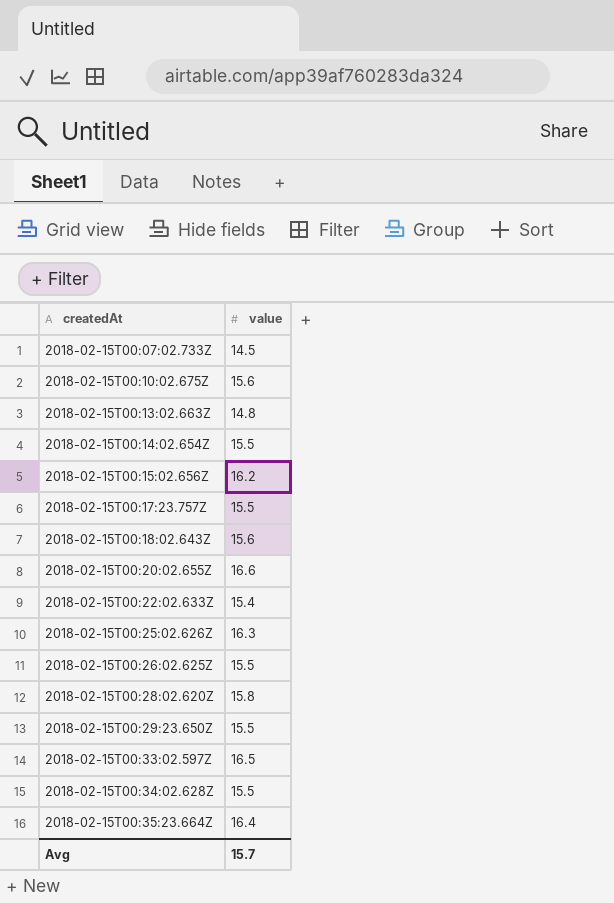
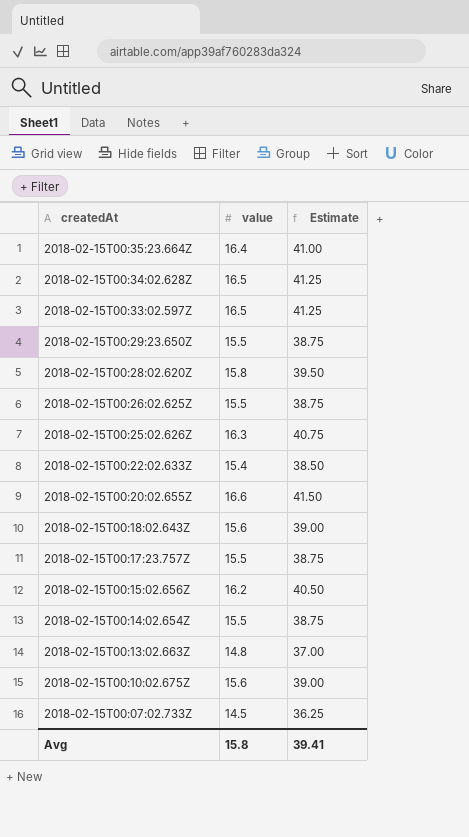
row order: createdAt ascending -> createdAt descending
column Estimate | formula: none -> [value] * 2.5
2018-02-15T00:34:02.628Z | value: 15.5 -> 16.5
Avg | value: 15.7 -> 15.8

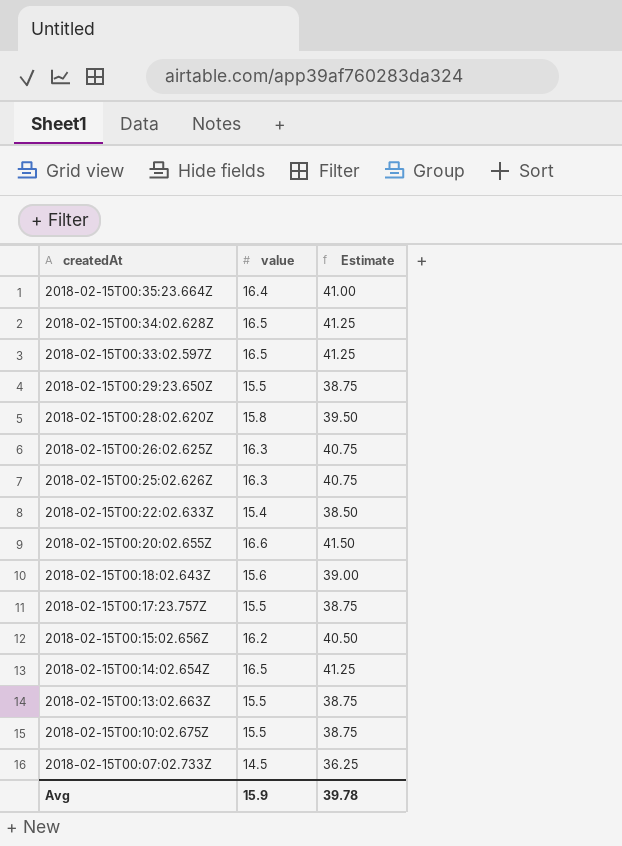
2018-02-15T00:26:02.625Z | value: 15.5 -> 16.3
2018-02-15T00:26:02.625Z | Estimate: 38.75 -> 40.75
2018-02-15T00:14:02.654Z | value: 15.5 -> 16.5
2018-02-15T00:14:02.654Z | Estimate: 38.75 -> 41.25
2018-02-15T00:13:02.663Z | value: 14.8 -> 15.5
2018-02-15T00:13:02.663Z | Estimate: 37.00 -> 38.75
2018-02-15T00:10:02.675Z | value: 15.6 -> 15.5
2018-02-15T00:10:02.675Z | Estimate: 39.00 -> 38.75
Avg | value: 15.8 -> 15.9
Avg | Estimate: 39.41 -> 39.78

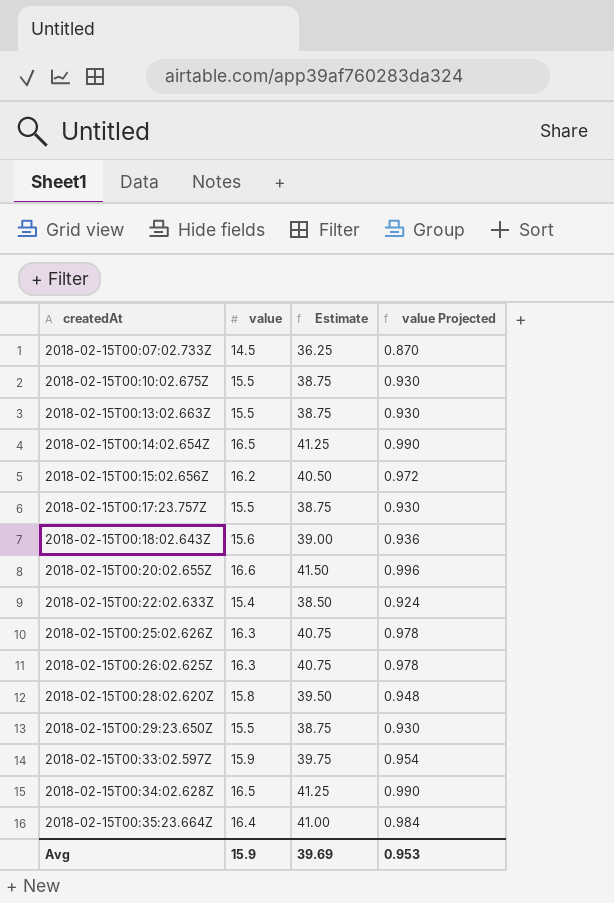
row order: createdAt descending -> createdAt ascending
column value Projected | formula: none -> [value] * 0.06
2018-02-15T00:33:02.597Z | value: 16.5 -> 15.9
2018-02-15T00:33:02.597Z | Estimate: 41.25 -> 39.75
Avg | Estimate: 39.78 -> 39.69

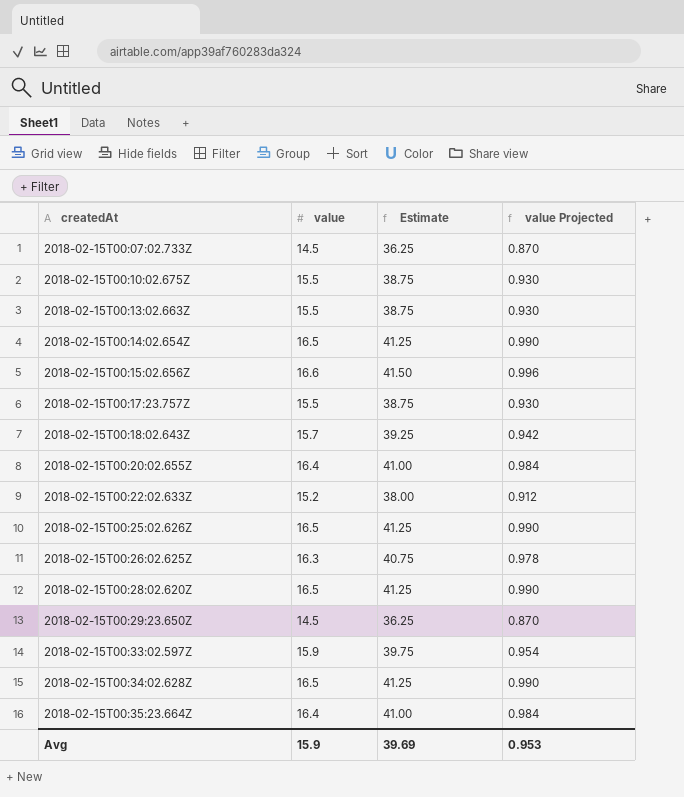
2018-02-15T00:15:02.656Z | value: 16.2 -> 16.6
2018-02-15T00:15:02.656Z | Estimate: 40.50 -> 41.50
2018-02-15T00:15:02.656Z | value Projected: 0.972 -> 0.996
2018-02-15T00:18:02.643Z | value: 15.6 -> 15.7
2018-02-15T00:18:02.643Z | Estimate: 39.00 -> 39.25
2018-02-15T00:18:02.643Z | value Projected: 0.936 -> 0.942
2018-02-15T00:20:02.655Z | value: 16.6 -> 16.4
2018-02-15T00:20:02.655Z | Estimate: 41.50 -> 41.00
2018-02-15T00:20:02.655Z | value Projected: 0.996 -> 0.984
2018-02-15T00:22:02.633Z | value: 15.4 -> 15.2
2018-02-15T00:22:02.633Z | Estimate: 38.50 -> 38.00
2018-02-15T00:22:02.633Z | value Projected: 0.924 -> 0.912
2018-02-15T00:25:02.626Z | value: 16.3 -> 16.5
2018-02-15T00:25:02.626Z | Estimate: 40.75 -> 41.25
2018-02-15T00:25:02.626Z | value Projected: 0.978 -> 0.990
2018-02-15T00:28:02.620Z | value: 15.8 -> 16.5
2018-02-15T00:28:02.620Z | Estimate: 39.50 -> 41.25
2018-02-15T00:28:02.620Z | value Projected: 0.948 -> 0.990
2018-02-15T00:29:23.650Z | value: 15.5 -> 14.5
2018-02-15T00:29:23.650Z | Estimate: 38.75 -> 36.25
2018-02-15T00:29:23.650Z | value Projected: 0.930 -> 0.870

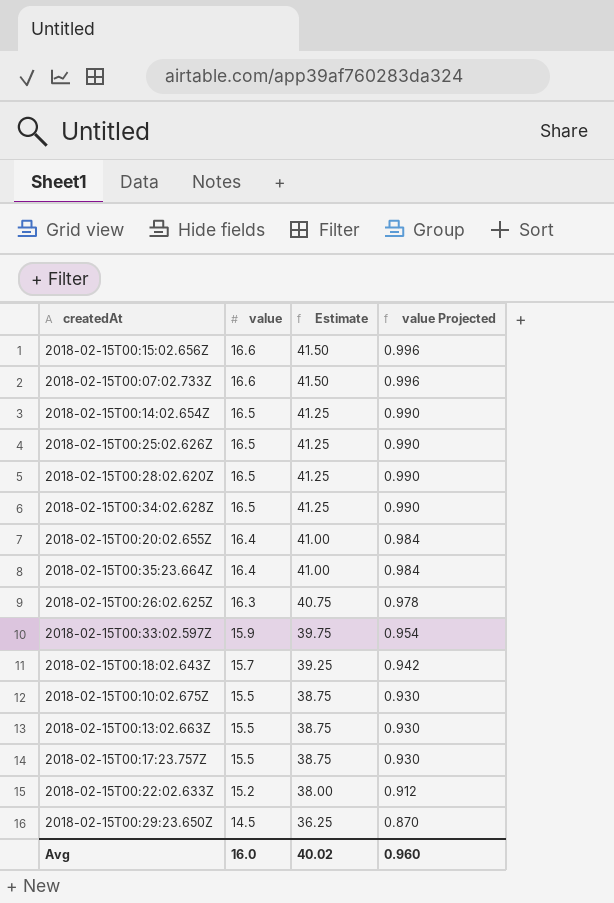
row order: createdAt ascending -> value descending
2018-02-15T00:07:02.733Z | value: 14.5 -> 16.6
2018-02-15T00:07:02.733Z | Estimate: 36.25 -> 41.50
2018-02-15T00:07:02.733Z | value Projected: 0.870 -> 0.996
Avg | value: 15.9 -> 16.0
Avg | Estimate: 39.69 -> 40.02
Avg | value Projected: 0.953 -> 0.960

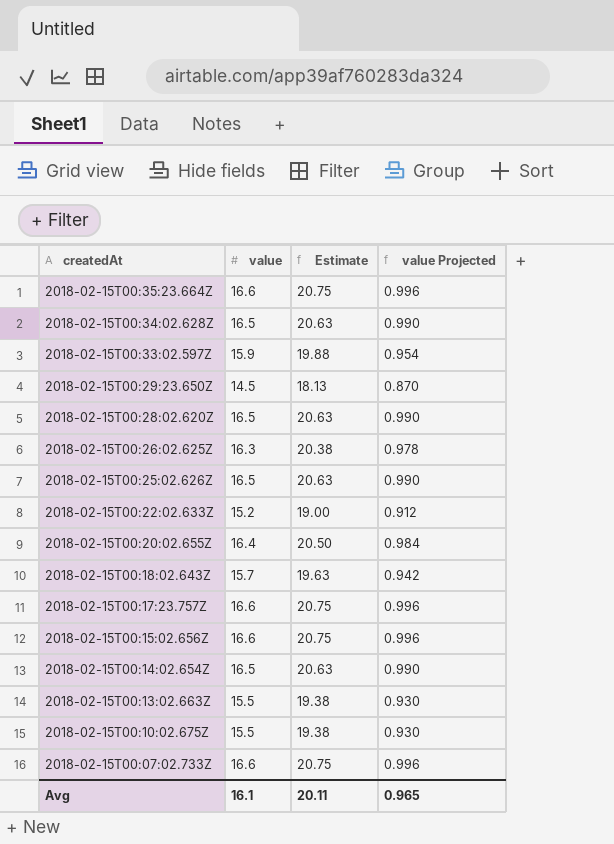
row order: value descending -> createdAt descending
column Estimate | formula: [value] * 2.5 -> [value] * 1.25
2018-02-15T00:35:23.664Z | value: 16.4 -> 16.6
2018-02-15T00:35:23.664Z | value Projected: 0.984 -> 0.996
2018-02-15T00:17:23.757Z | value: 15.5 -> 16.6
2018-02-15T00:17:23.757Z | value Projected: 0.930 -> 0.996
Avg | value: 16.0 -> 16.1
Avg | Estimate: 40.02 -> 20.11
Avg | value Projected: 0.960 -> 0.965

